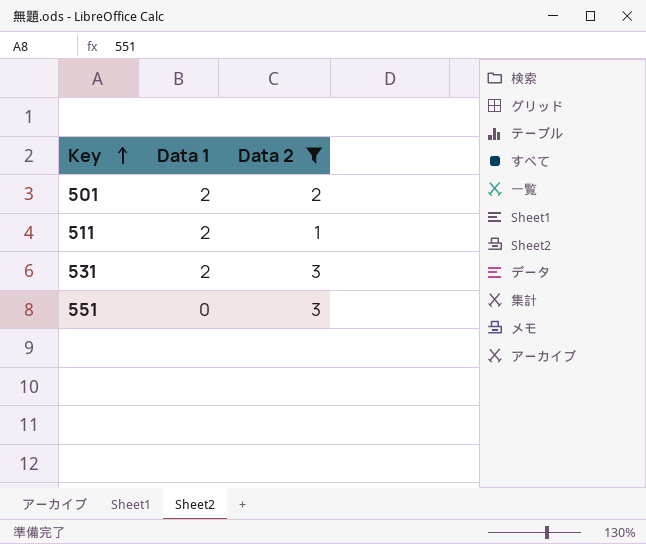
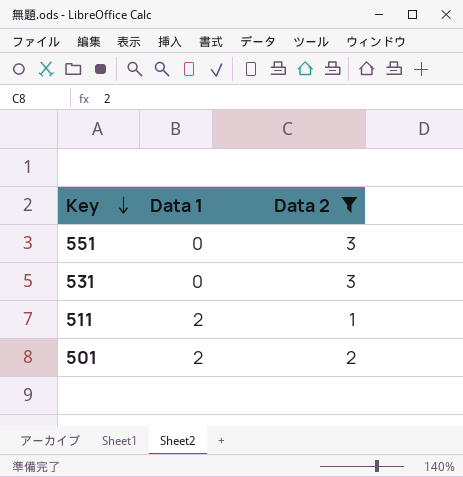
row order: Key ascending -> Key descending
531 | Data 1: 2 -> 0

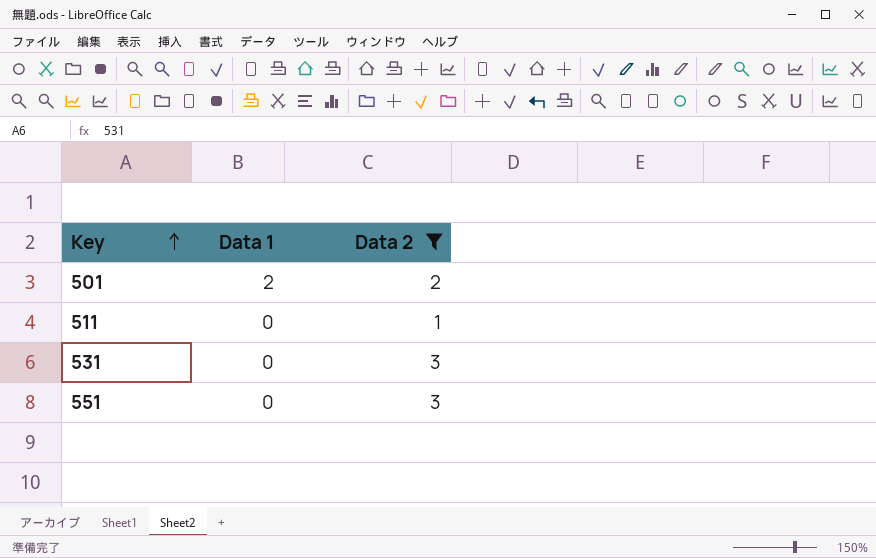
row order: Key descending -> Key ascending
511 | Data 1: 2 -> 0

